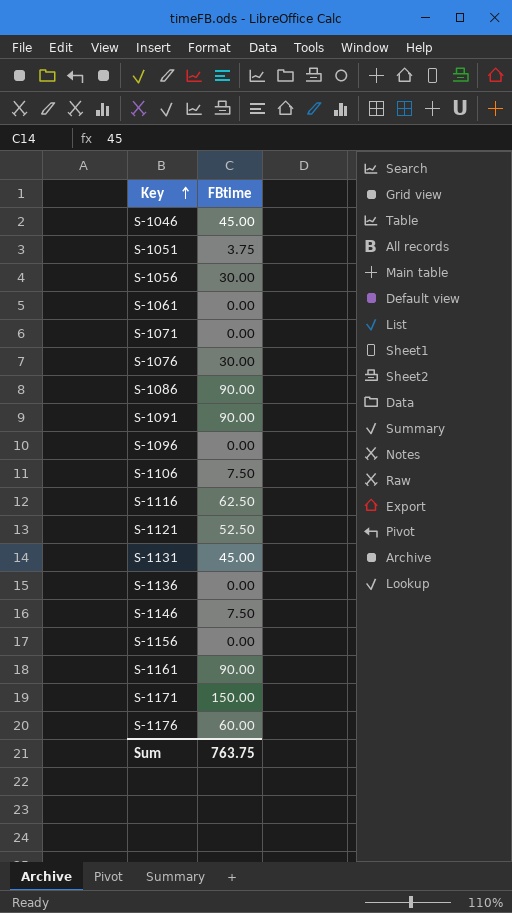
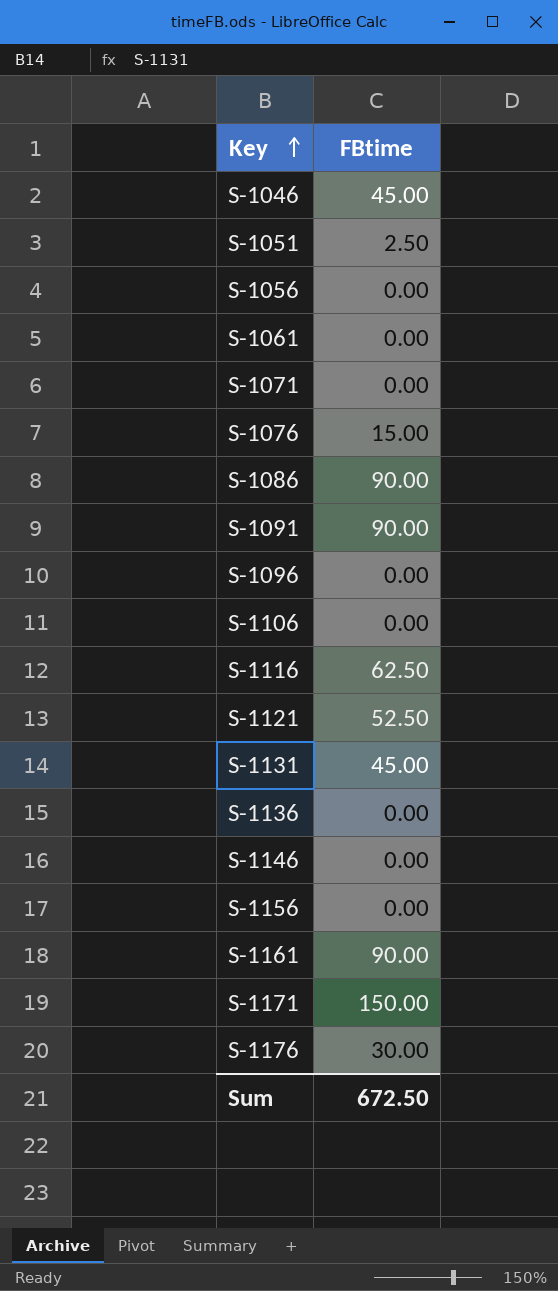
S-1051 | FBtime: 3.75 -> 2.50
S-1056 | FBtime: 30.00 -> 0.00
S-1076 | FBtime: 30.00 -> 15.00
S-1106 | FBtime: 7.50 -> 0.00
S-1146 | FBtime: 7.50 -> 0.00
S-1176 | FBtime: 60.00 -> 30.00
Sum | FBtime: 763.75 -> 672.50

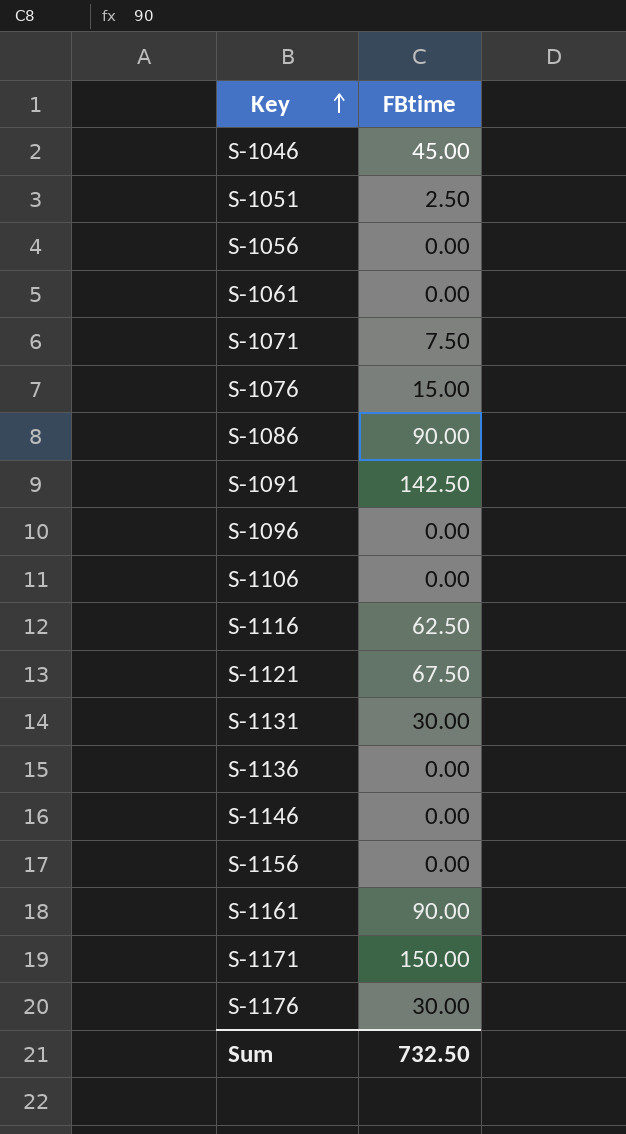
S-1071 | FBtime: 0.00 -> 7.50
S-1091 | FBtime: 90.00 -> 142.50
S-1121 | FBtime: 52.50 -> 67.50
S-1131 | FBtime: 45.00 -> 30.00
Sum | FBtime: 672.50 -> 732.50

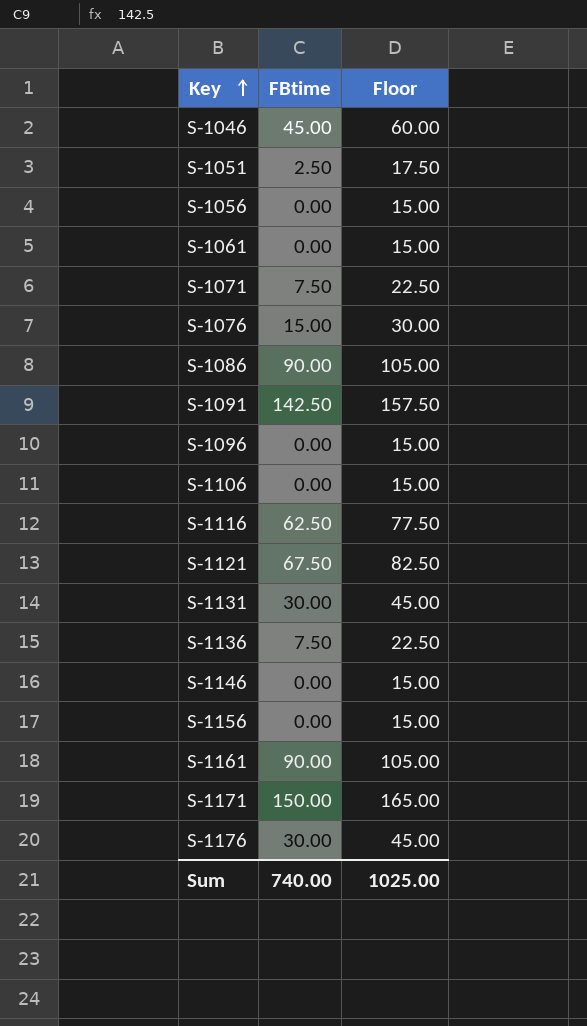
column Floor | formula: none -> [FBtime] + 15
S-1136 | FBtime: 0.00 -> 7.50
Sum | FBtime: 732.50 -> 740.00

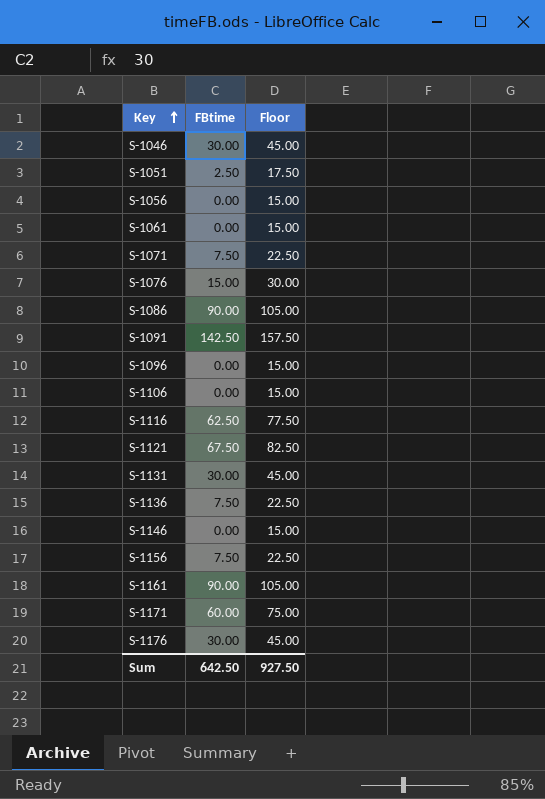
S-1046 | FBtime: 45.00 -> 30.00
S-1046 | Floor: 60.00 -> 45.00
S-1156 | FBtime: 0.00 -> 7.50
S-1156 | Floor: 15.00 -> 22.50
S-1171 | FBtime: 150.00 -> 60.00
S-1171 | Floor: 165.00 -> 75.00
Sum | FBtime: 740.00 -> 642.50
Sum | Floor: 1025.00 -> 927.50

